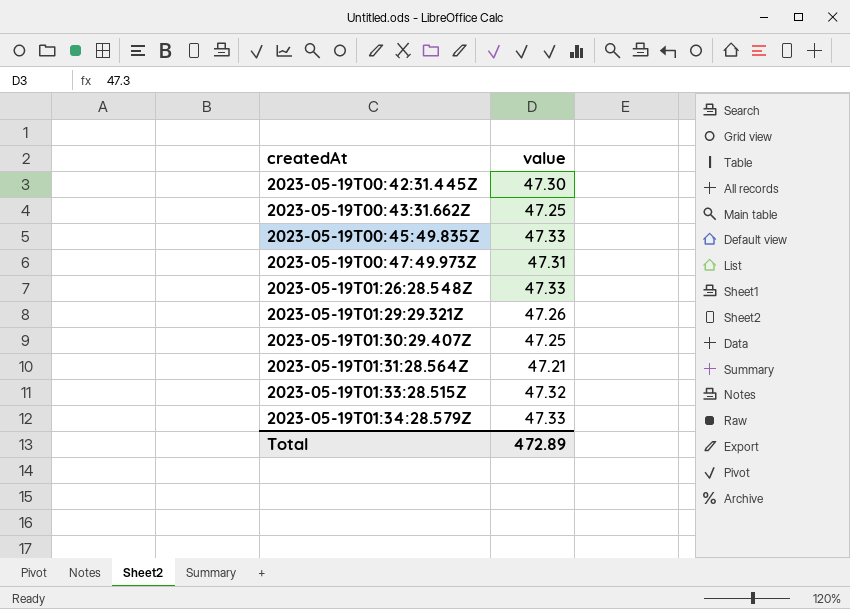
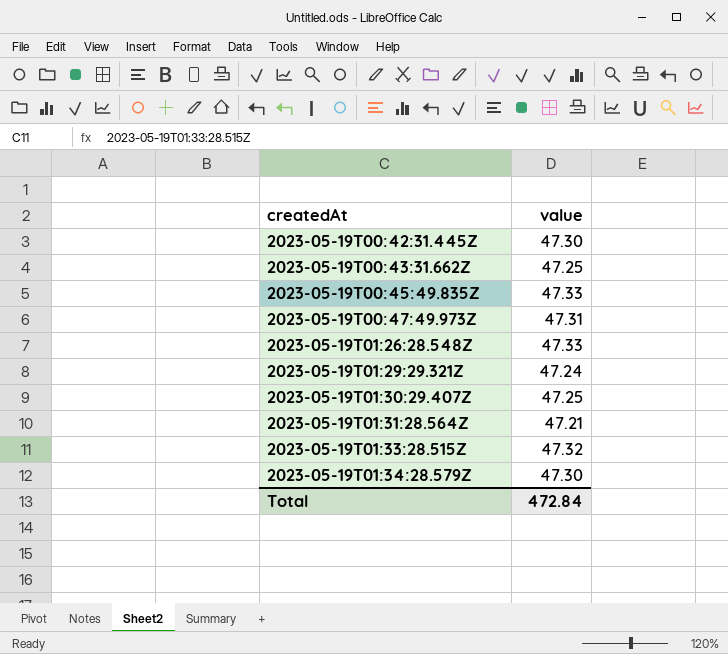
2023-05-19T01:29:29.321Z | value: 47.26 -> 47.24
2023-05-19T01:34:28.579Z | value: 47.33 -> 47.30
Total | value: 472.89 -> 472.84

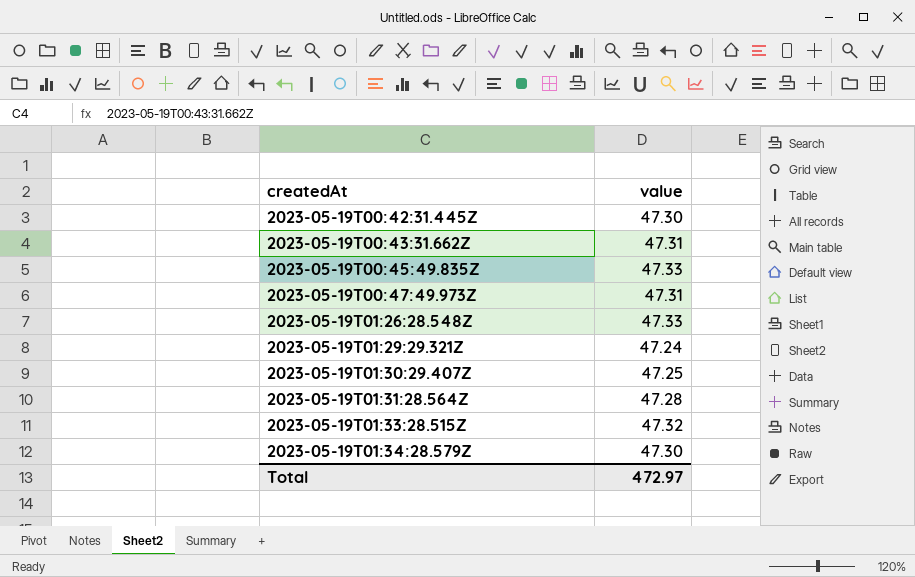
2023-05-19T00:43:31.662Z | value: 47.25 -> 47.31
2023-05-19T01:31:28.564Z | value: 47.21 -> 47.28
Total | value: 472.84 -> 472.97

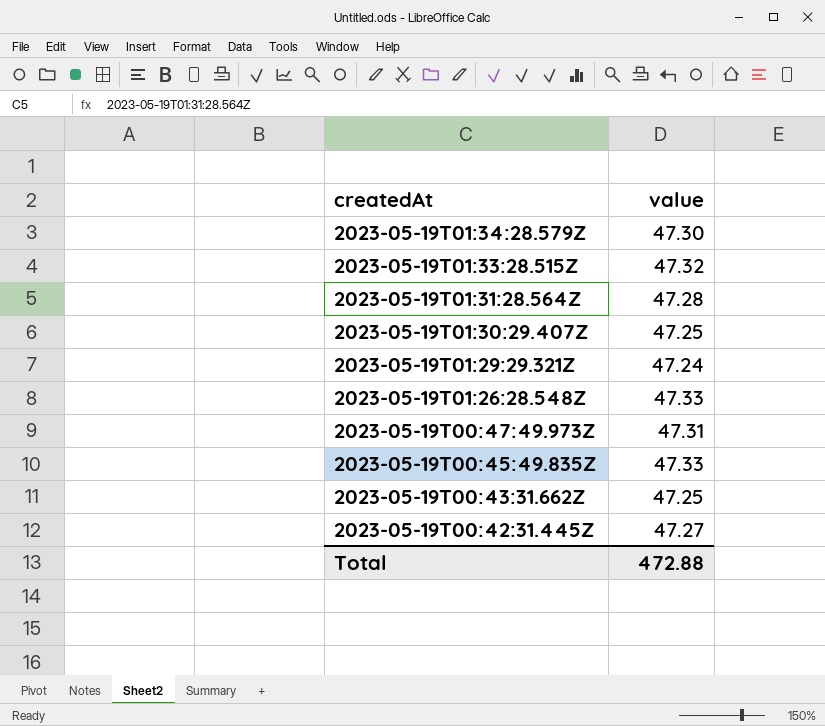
row order: createdAt ascending -> createdAt descending
2023-05-19T00:43:31.662Z | value: 47.31 -> 47.25
2023-05-19T00:42:31.445Z | value: 47.30 -> 47.27
Total | value: 472.97 -> 472.88

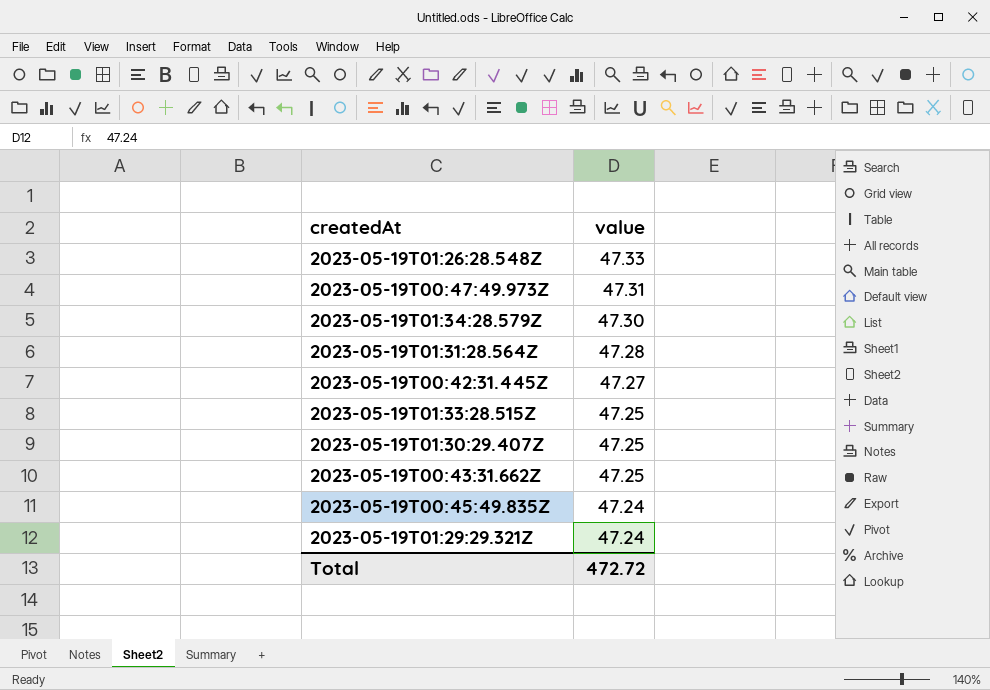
row order: createdAt descending -> value descending
2023-05-19T01:33:28.515Z | value: 47.32 -> 47.25
2023-05-19T00:45:49.835Z | value: 47.33 -> 47.24
Total | value: 472.88 -> 472.72

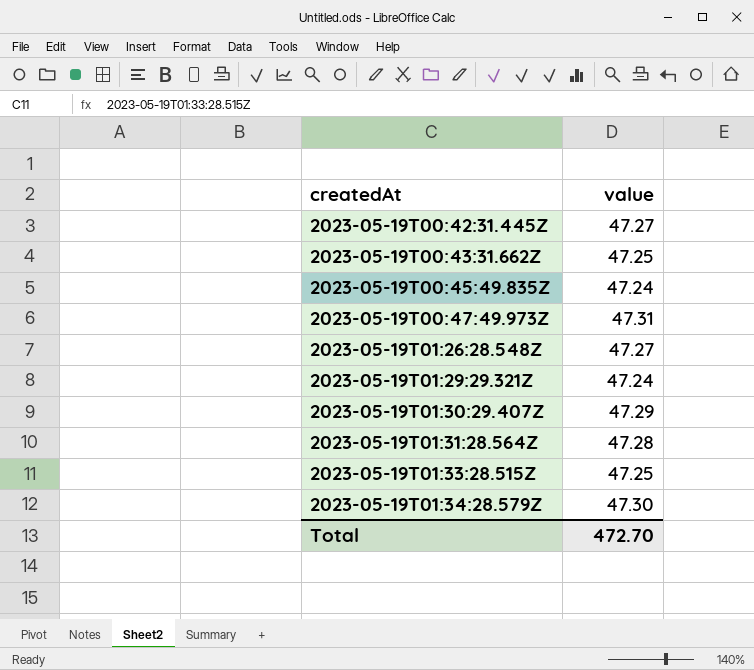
row order: value descending -> createdAt ascending
2023-05-19T01:26:28.548Z | value: 47.33 -> 47.27
2023-05-19T01:30:29.407Z | value: 47.25 -> 47.29
Total | value: 472.72 -> 472.70

